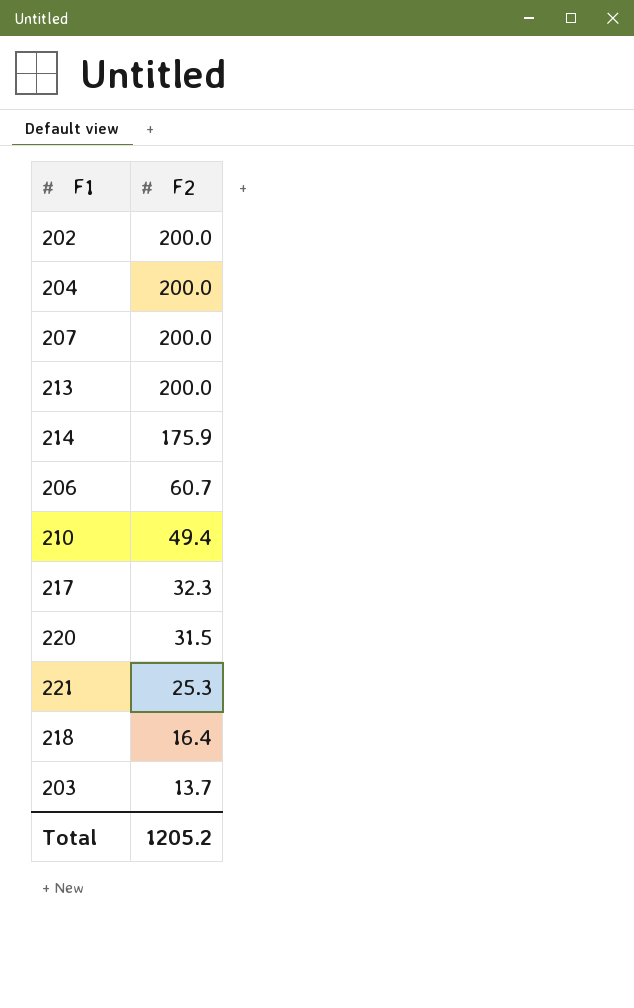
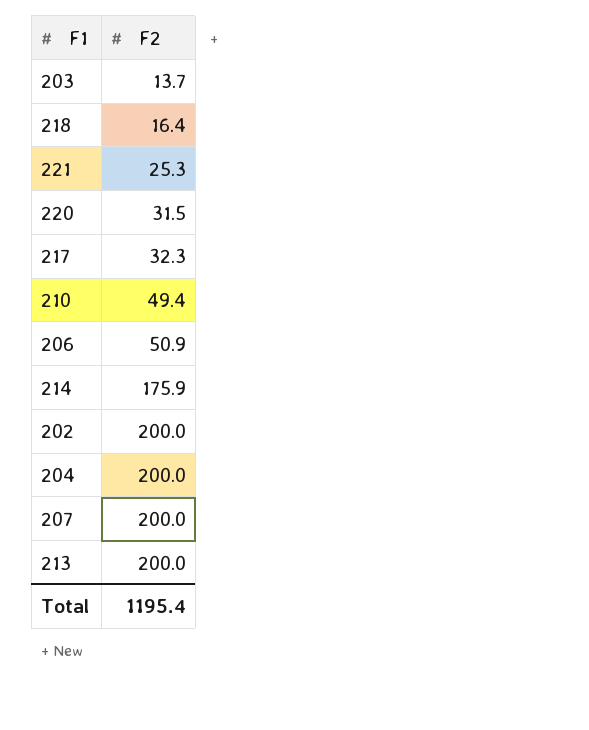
row order: F2 descending -> F2 ascending
206 | F2: 60.7 -> 50.9
Total | F2: 1205.2 -> 1195.4

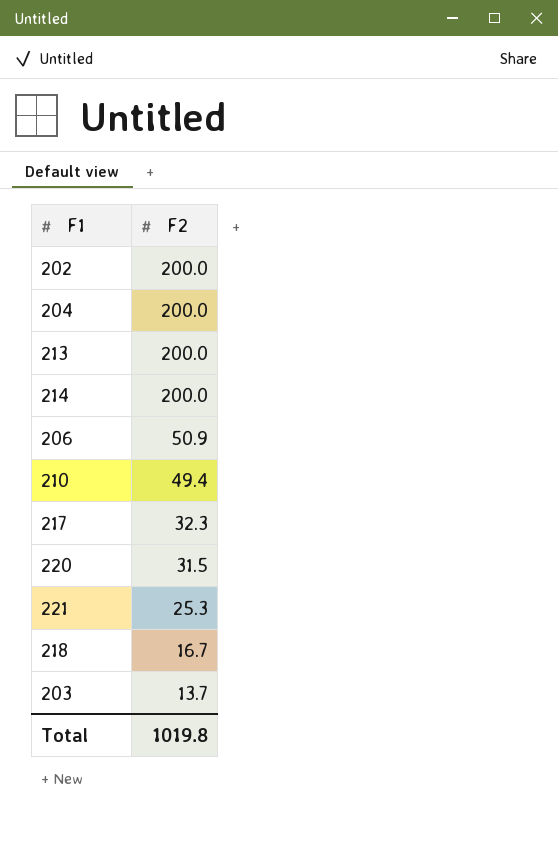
row order: F2 ascending -> F2 descending
row 207: 200.0 -> none
214 | F2: 175.9 -> 200.0
218 | F2: 16.4 -> 16.7
Total | F2: 1195.4 -> 1019.8

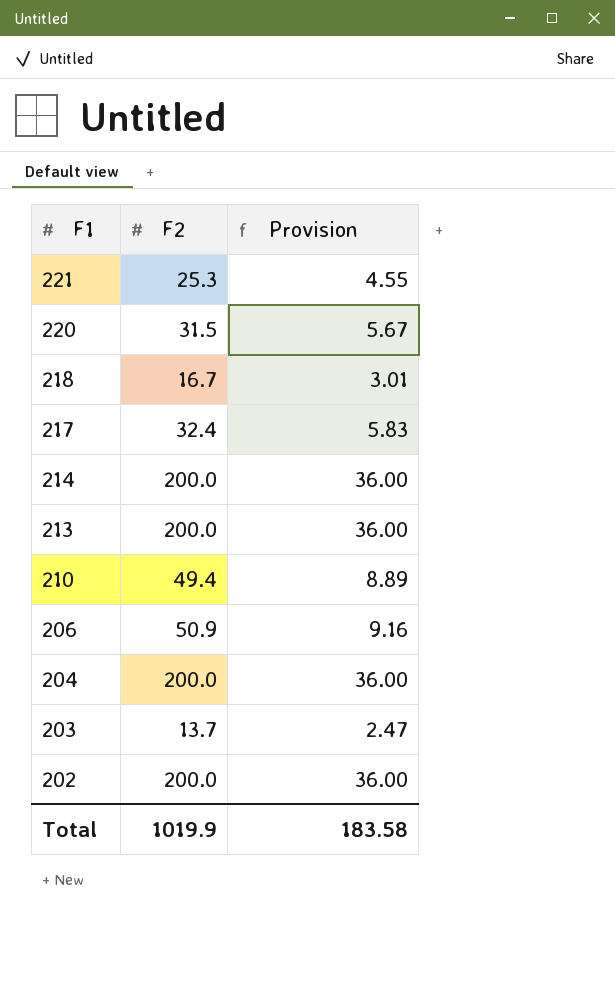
row order: F2 descending -> F1 descending
column Provision | formula: none -> [F2] * 0.18
217 | F2: 32.3 -> 32.4
Total | F2: 1019.8 -> 1019.9

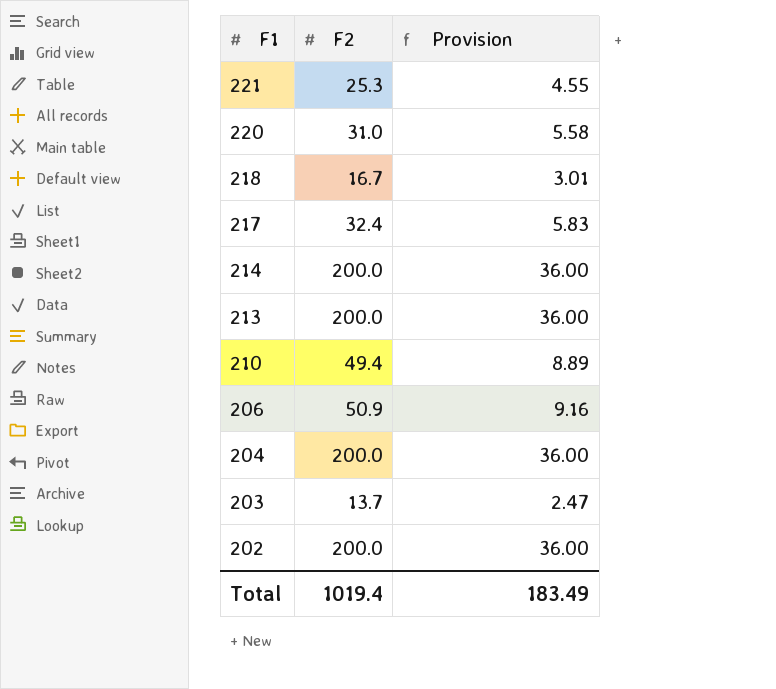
220 | F2: 31.5 -> 31.0
220 | Provision: 5.67 -> 5.58
Total | F2: 1019.9 -> 1019.4
Total | Provision: 183.58 -> 183.49

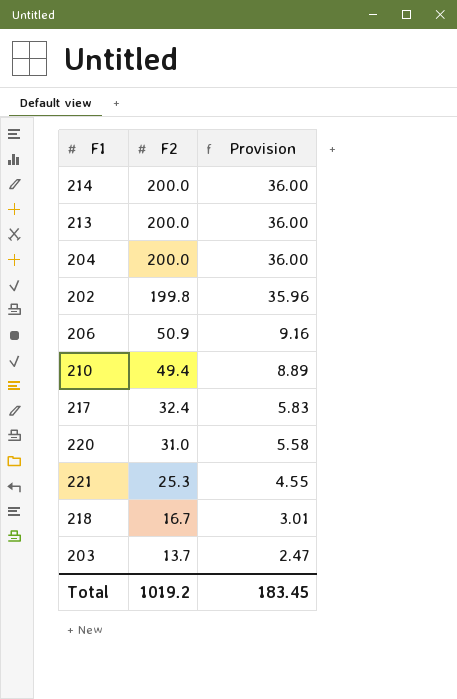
row order: F1 descending -> F2 descending
202 | F2: 200.0 -> 199.8
202 | Provision: 36.00 -> 35.96
Total | F2: 1019.4 -> 1019.2
Total | Provision: 183.49 -> 183.45

